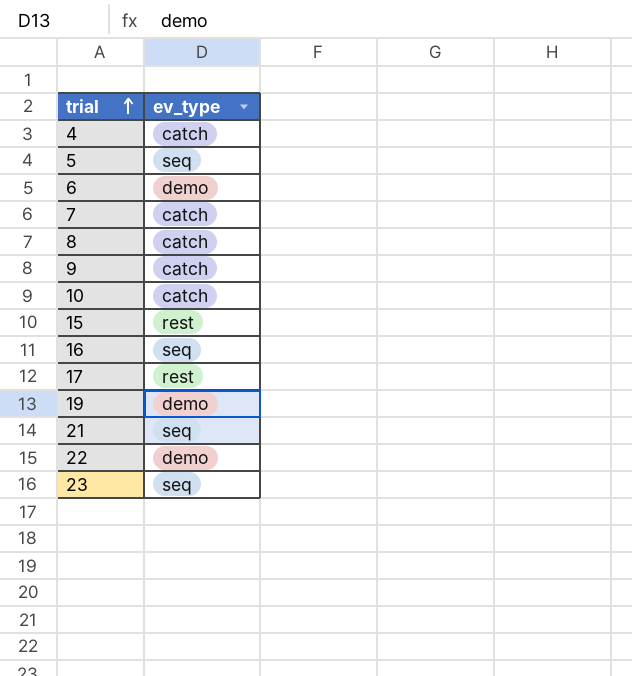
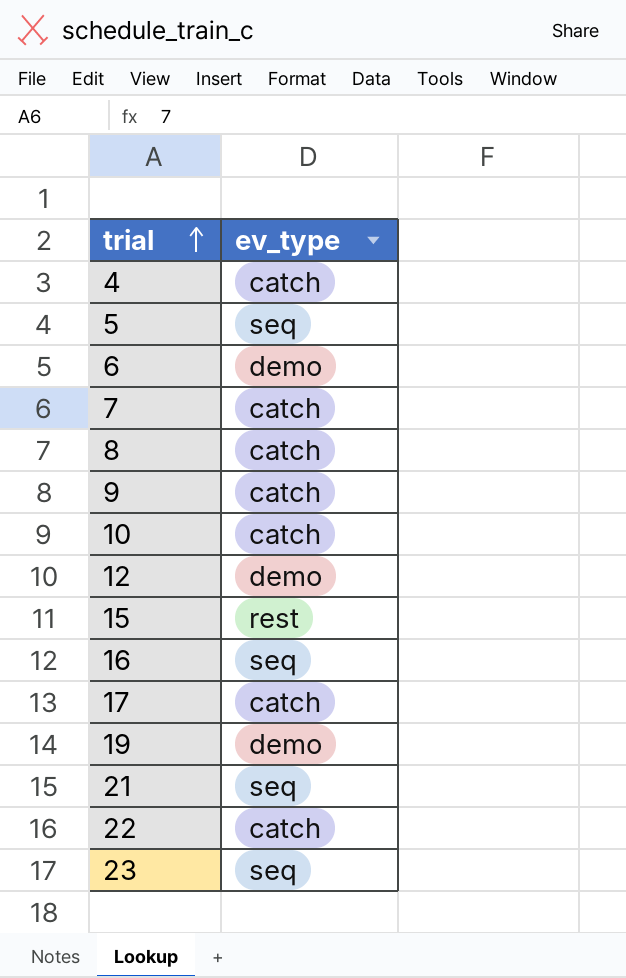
row 12: none -> demo
17 | ev_type: rest -> catch
22 | ev_type: demo -> catch

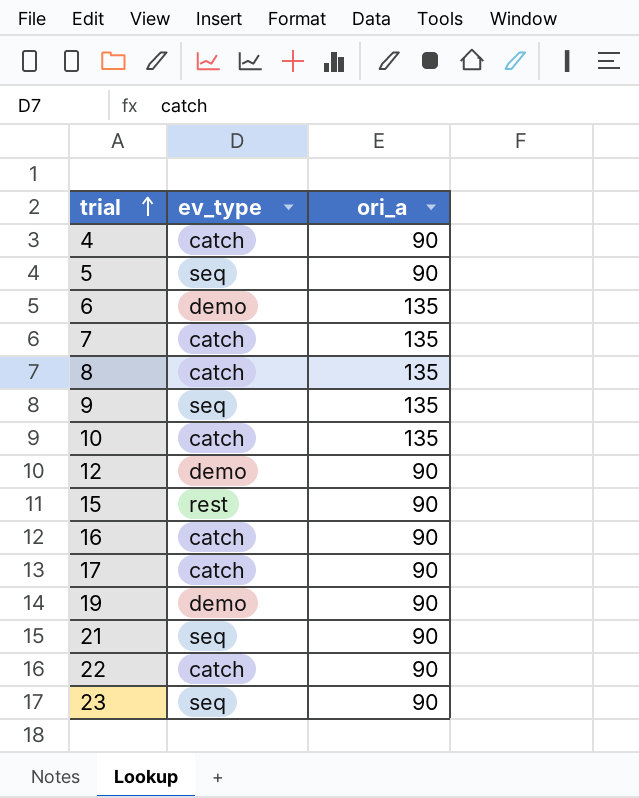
column ori_a | position: none -> 3
9 | ev_type: catch -> seq
16 | ev_type: seq -> catch

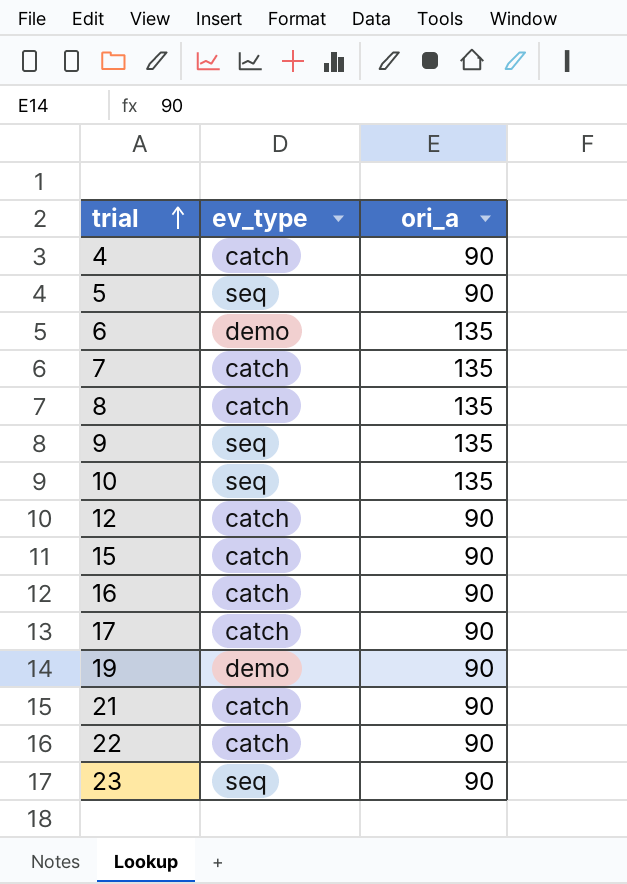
10 | ev_type: catch -> seq
12 | ev_type: demo -> catch
15 | ev_type: rest -> catch
21 | ev_type: seq -> catch

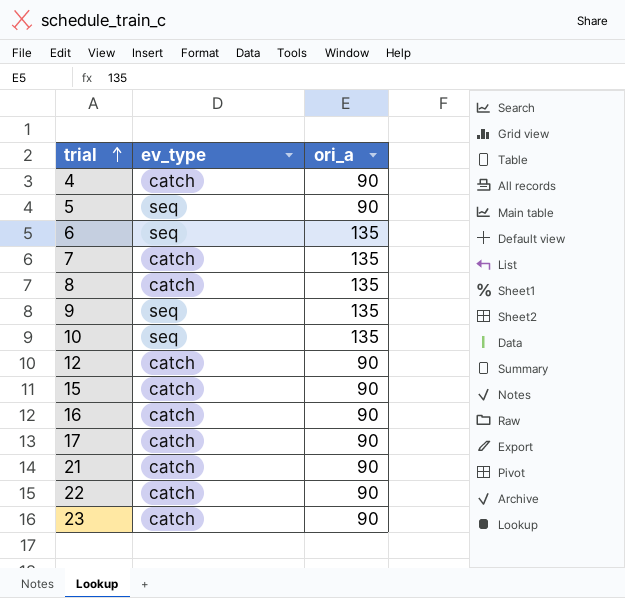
row 19: demo | 90 -> none
6 | ev_type: demo -> seq
23 | ev_type: seq -> catch

